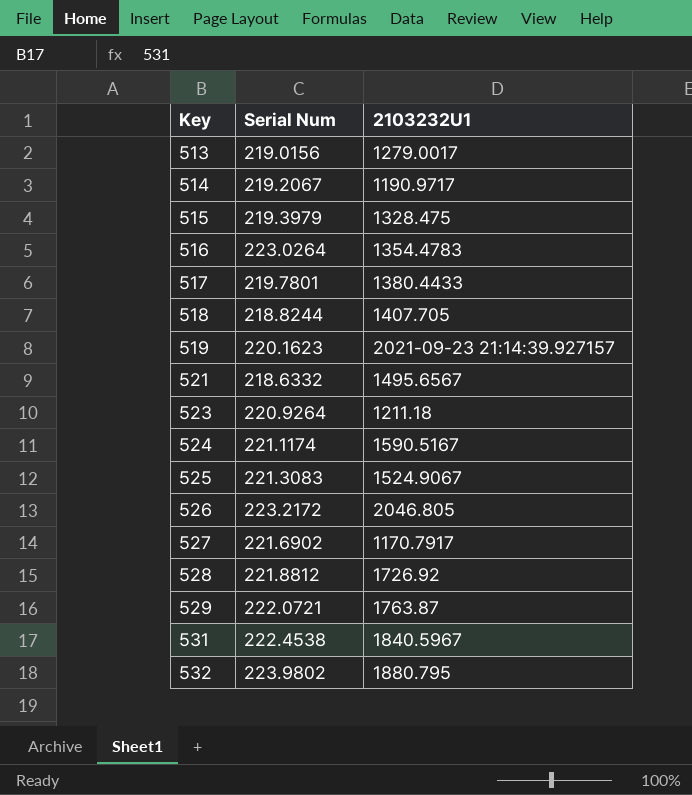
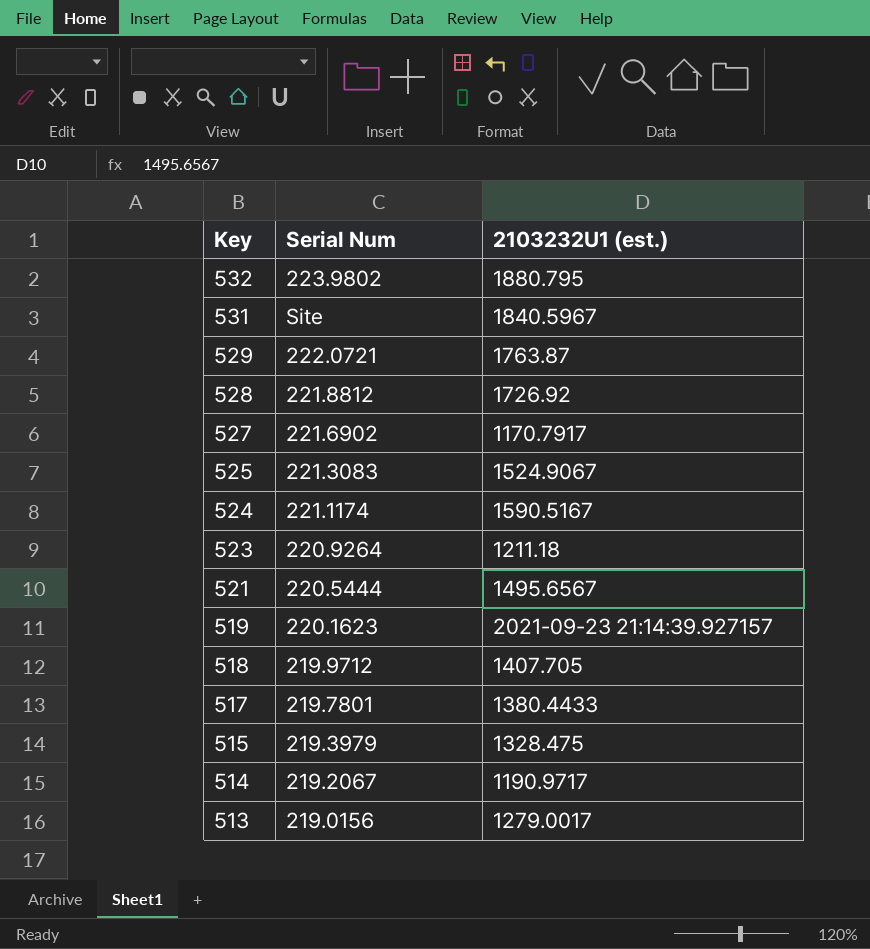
row order: Key ascending -> Key descending
column name: 2103232U1 -> 2103232U1 (est.)
row 516: 223.0264 | 1354.4783 -> none
row 526: 223.2172 | 2046.805 -> none
531 | Serial Num: 222.4538 -> Site
521 | Serial Num: 218.6332 -> 220.5444
518 | Serial Num: 218.8244 -> 219.9712

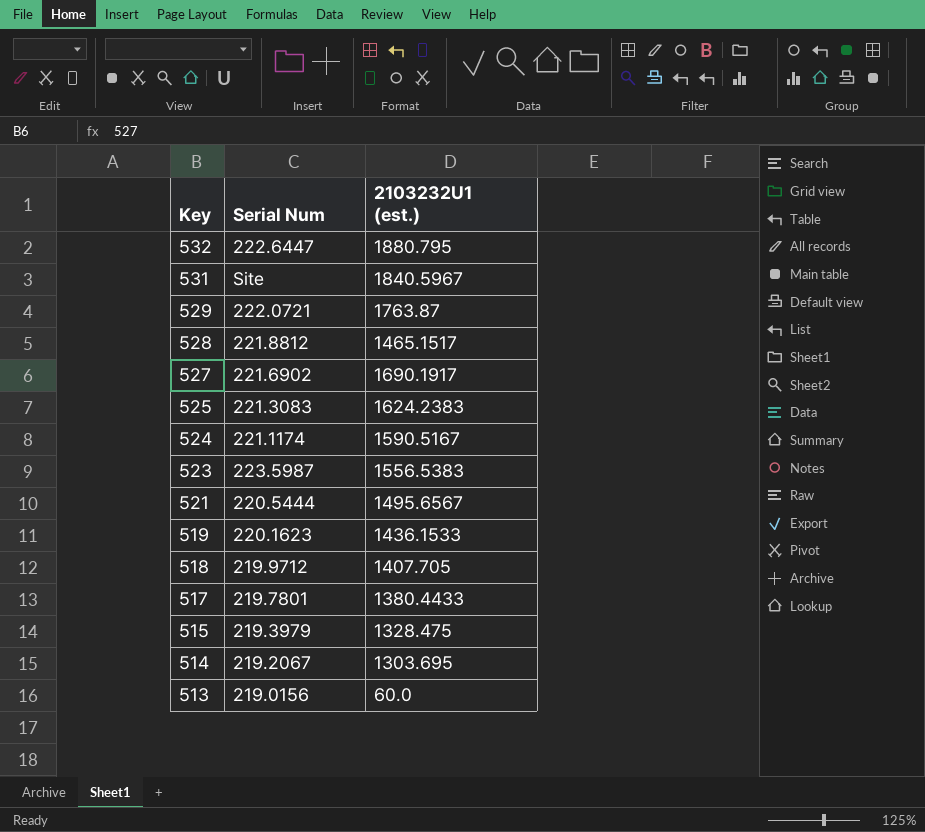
532 | Serial Num: 223.9802 -> 222.6447
528 | 2103232U1 (est.): 1726.92 -> 1465.1517
527 | 2103232U1 (est.): 1170.7917 -> 1690.1917
525 | 2103232U1 (est.): 1524.9067 -> 1624.2383
523 | Serial Num: 220.9264 -> 223.5987
523 | 2103232U1 (est.): 1211.18 -> 1556.5383
519 | 2103232U1 (est.): 2021-09-23 21:14:39.927157 -> 1436.1533
514 | 2103232U1 (est.): 1190.9717 -> 1303.695
513 | 2103232U1 (est.): 1279.0017 -> 60.0

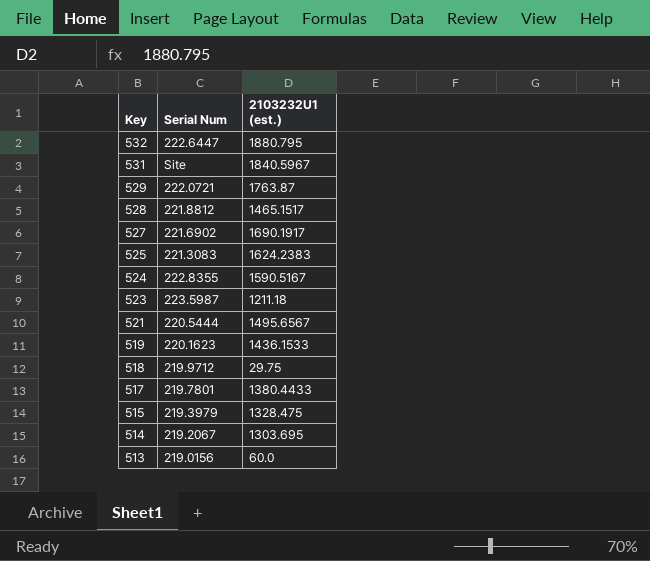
524 | Serial Num: 221.1174 -> 222.8355
523 | 2103232U1 (est.): 1556.5383 -> 1211.18
518 | 2103232U1 (est.): 1407.705 -> 29.75

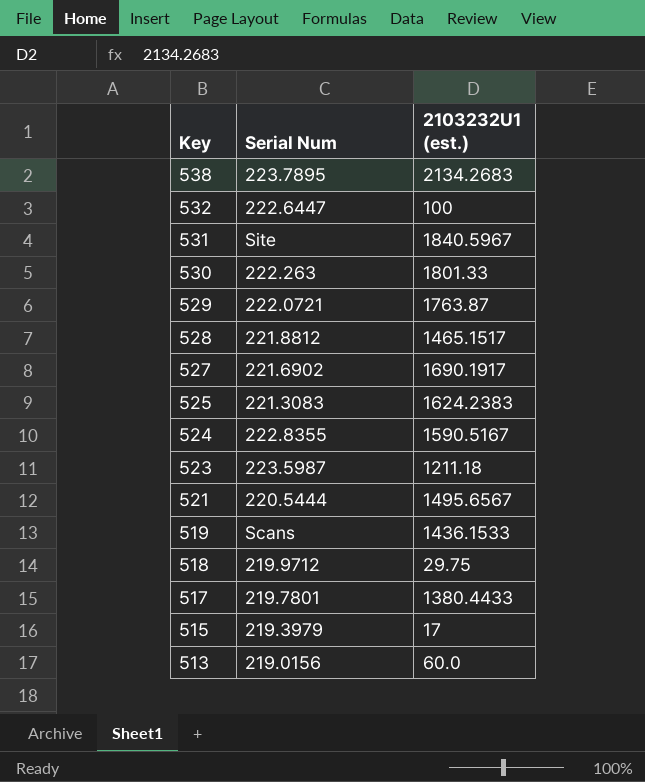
row 514: 219.2067 | 1303.695 -> none
row 538: none -> 223.7895 | 2134.2683
532 | 2103232U1 (est.): 1880.795 -> 100
row 530: none -> 222.263 | 1801.33
519 | Serial Num: 220.1623 -> Scans
515 | 2103232U1 (est.): 1328.475 -> 17

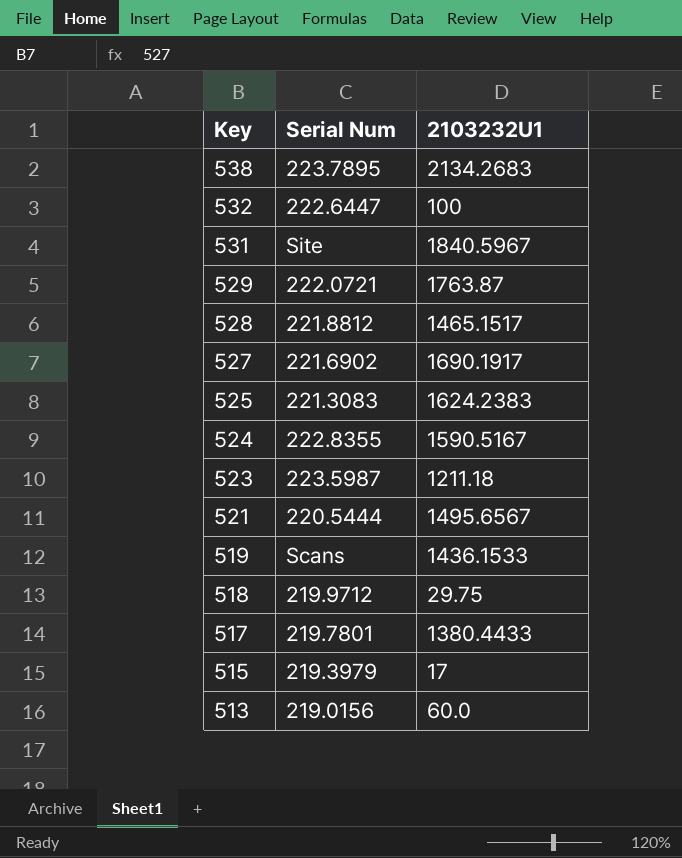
column name: 2103232U1 (est.) -> 2103232U1
row 530: 222.263 | 1801.33 -> none

